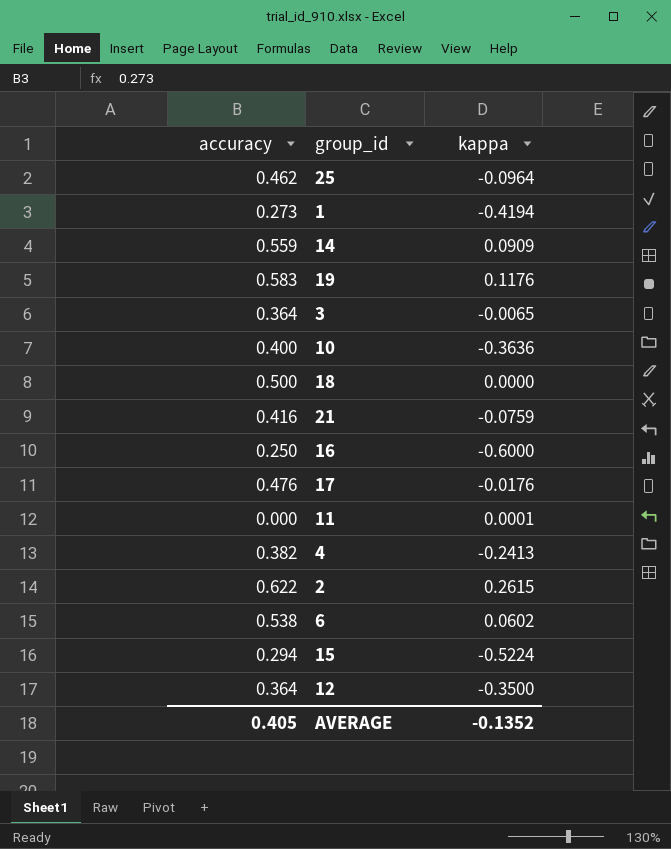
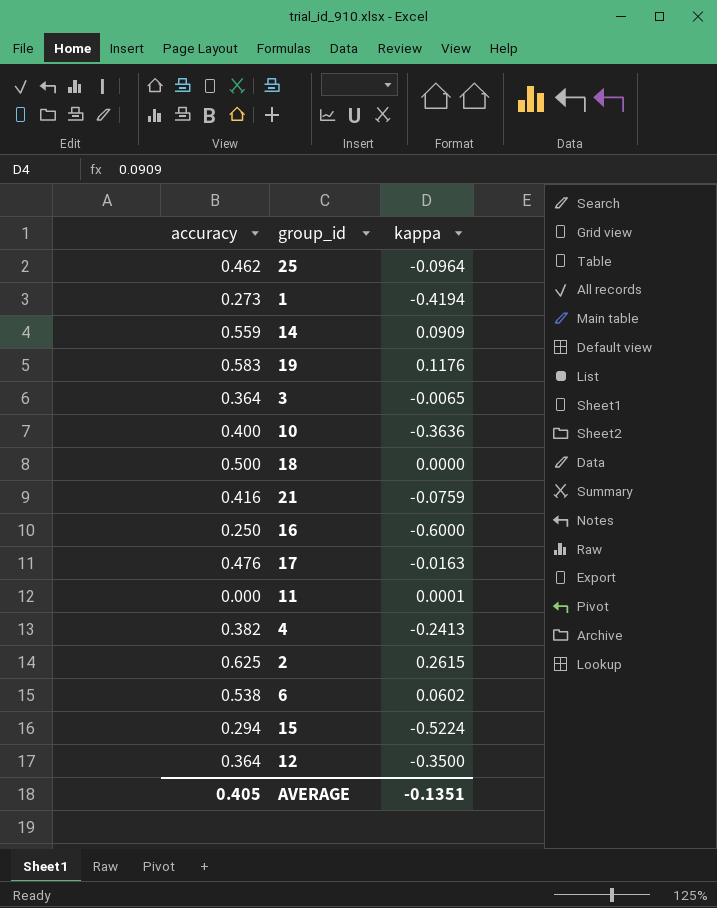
17 | kappa: -0.0176 -> -0.0163
2 | accuracy: 0.622 -> 0.625
AVERAGE | kappa: -0.1352 -> -0.1351

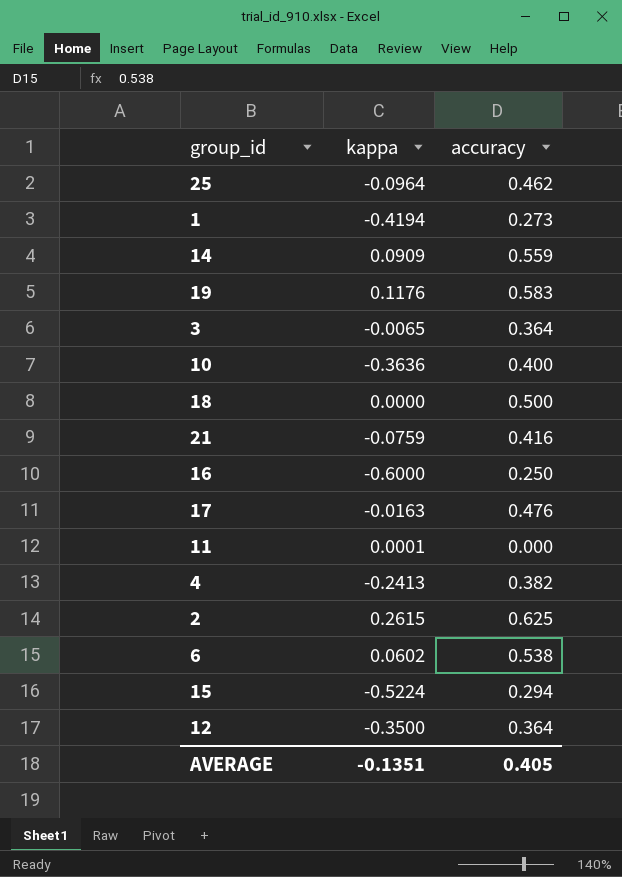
column accuracy | position: 1 -> 3

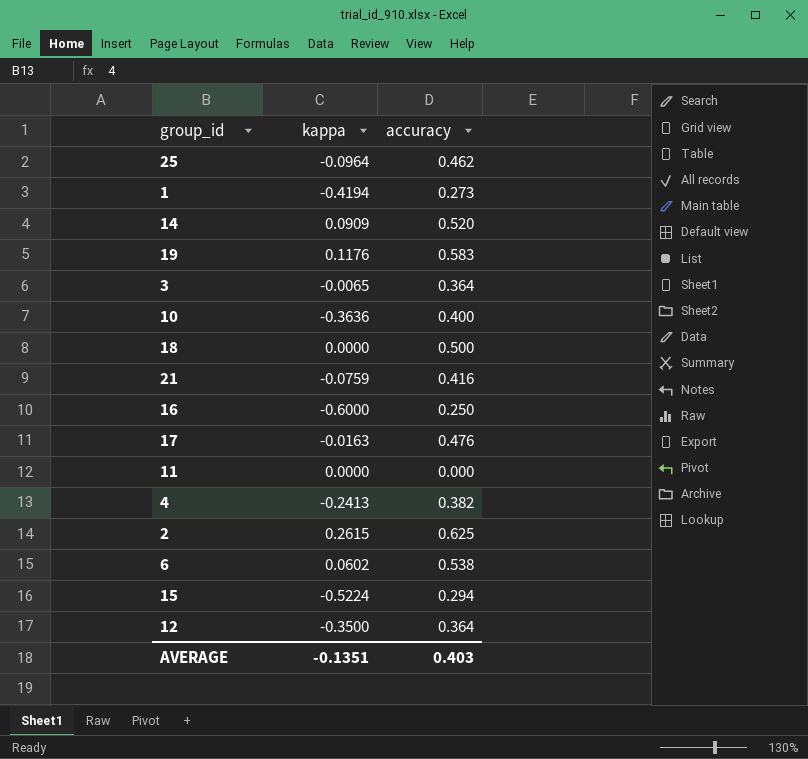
14 | accuracy: 0.559 -> 0.520
11 | kappa: 0.0001 -> 0.0000
AVERAGE | accuracy: 0.405 -> 0.403

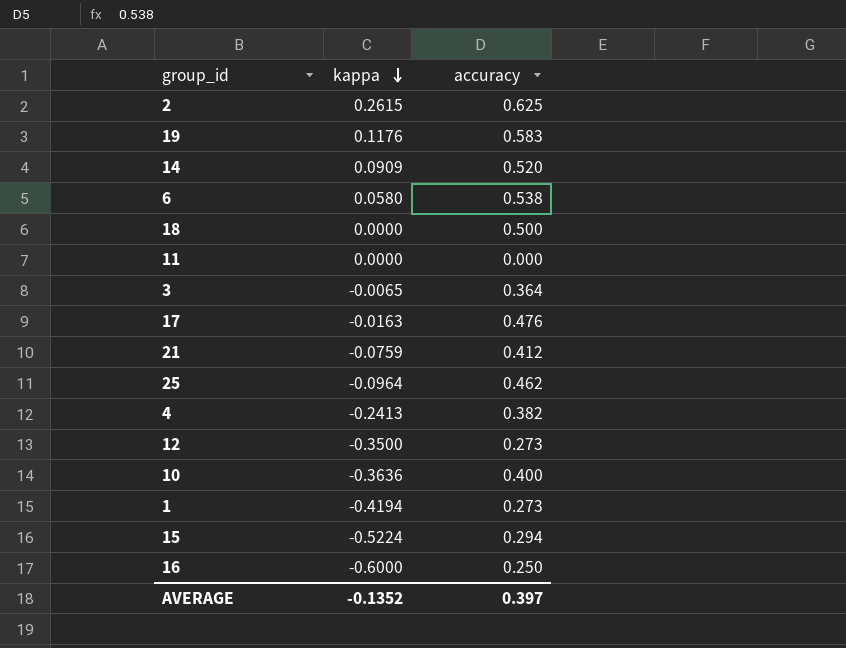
row order: none -> kappa descending
6 | kappa: 0.0602 -> 0.0580
21 | accuracy: 0.416 -> 0.412
12 | accuracy: 0.364 -> 0.273
AVERAGE | kappa: -0.1351 -> -0.1352
AVERAGE | accuracy: 0.403 -> 0.397

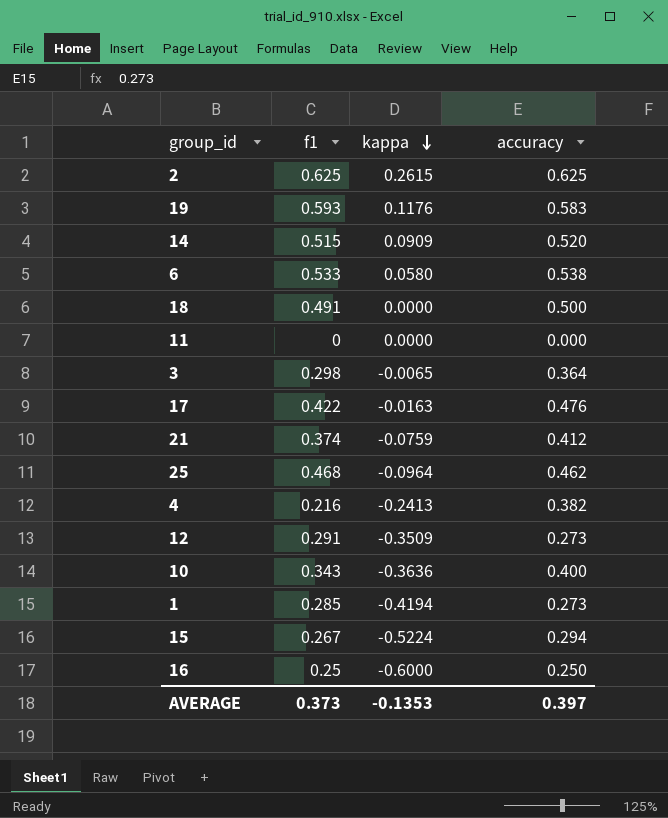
column f1 | position: none -> 2
12 | kappa: -0.3500 -> -0.3509
AVERAGE | kappa: -0.1352 -> -0.1353

